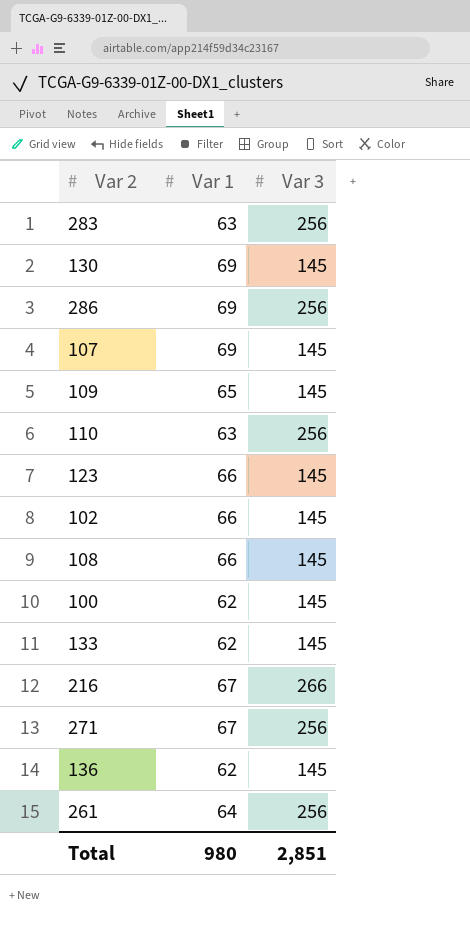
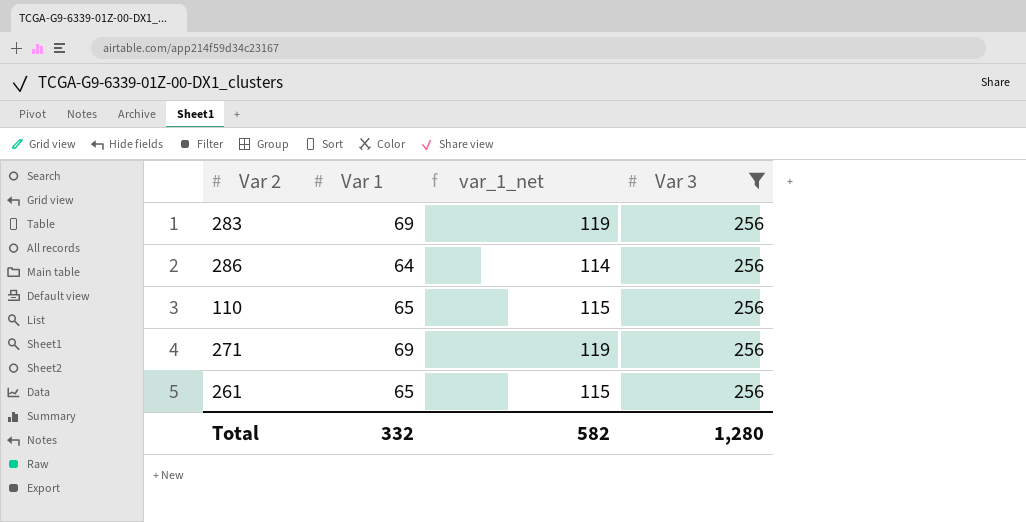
filter: none -> Var 3 = 256
column var_1_net | formula: none -> [Var 1] + 50
283 | Var 1: 63 -> 69
286 | Var 1: 69 -> 64
110 | Var 1: 63 -> 65
271 | Var 1: 67 -> 69
261 | Var 1: 64 -> 65
Total | Var 1: 980 -> 332
Total | Var 3: 2,851 -> 1,280

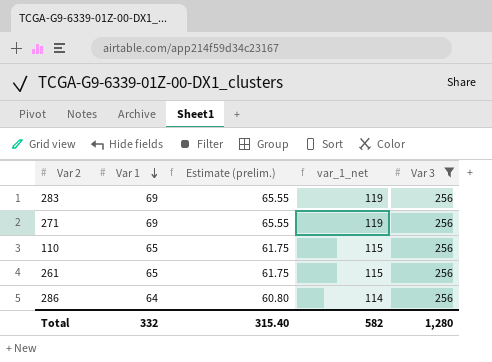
row order: none -> Var 1 descending
column Estimate (prelim.) | formula: none -> [Var 1] * 0.95

